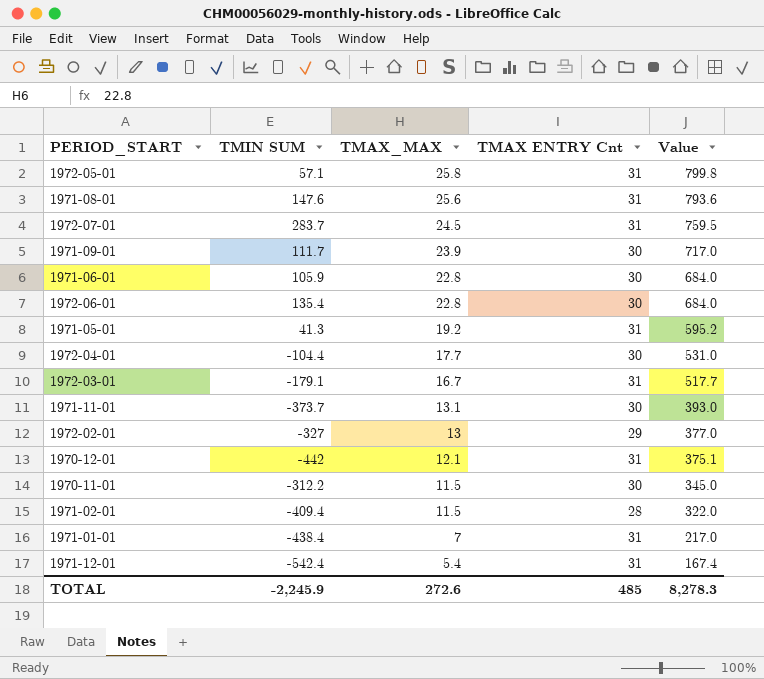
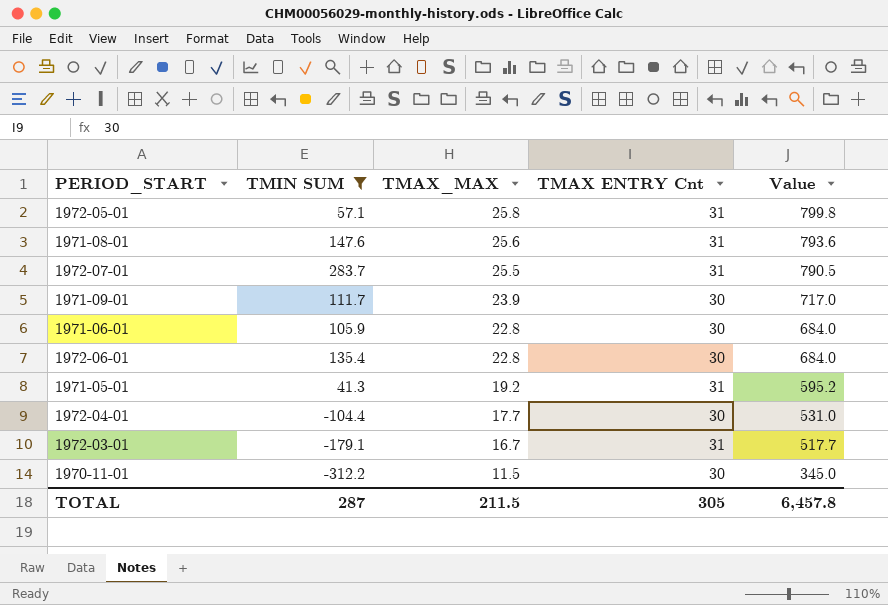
filter: none -> TMIN SUM >= -312.2
1972-07-01 | TMAX_MAX: 24.5 -> 25.5
1972-07-01 | Value: 759.5 -> 790.5
TOTAL | TMIN SUM: -2,245.9 -> 287
TOTAL | TMAX_MAX: 272.6 -> 211.5
TOTAL | TMAX ENTRY Cnt: 485 -> 305
TOTAL | Value: 8,278.3 -> 6,457.8

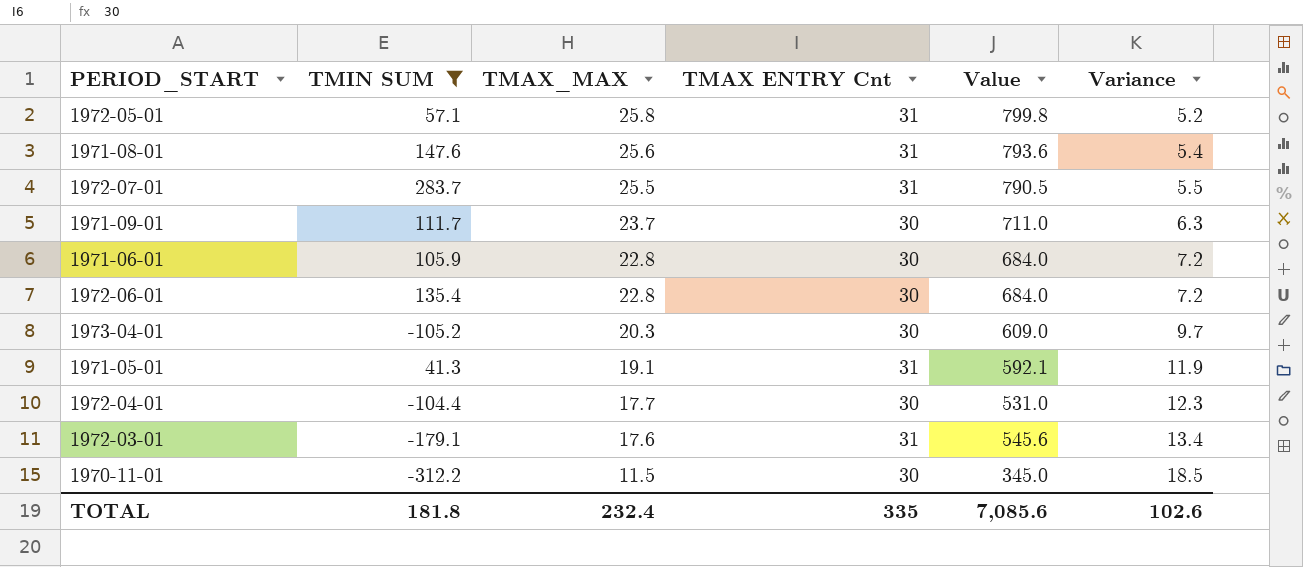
column Variance | formula: none -> [TMAX ENTRY Cnt] - [TMAX_MAX]
1971-09-01 | TMAX_MAX: 23.9 -> 23.7
1971-09-01 | Value: 717.0 -> 711.0
row 1973-04-01: none -> -105.2 | 20.3 | 30 | 609.0 | 9.7
1971-05-01 | TMAX_MAX: 19.2 -> 19.1
1971-05-01 | Value: 595.2 -> 592.1
1972-03-01 | TMAX_MAX: 16.7 -> 17.6
1972-03-01 | Value: 517.7 -> 545.6
TOTAL | TMIN SUM: 287 -> 181.8
TOTAL | TMAX_MAX: 211.5 -> 232.4
TOTAL | TMAX ENTRY Cnt: 305 -> 335
TOTAL | Value: 6,457.8 -> 7,085.6

